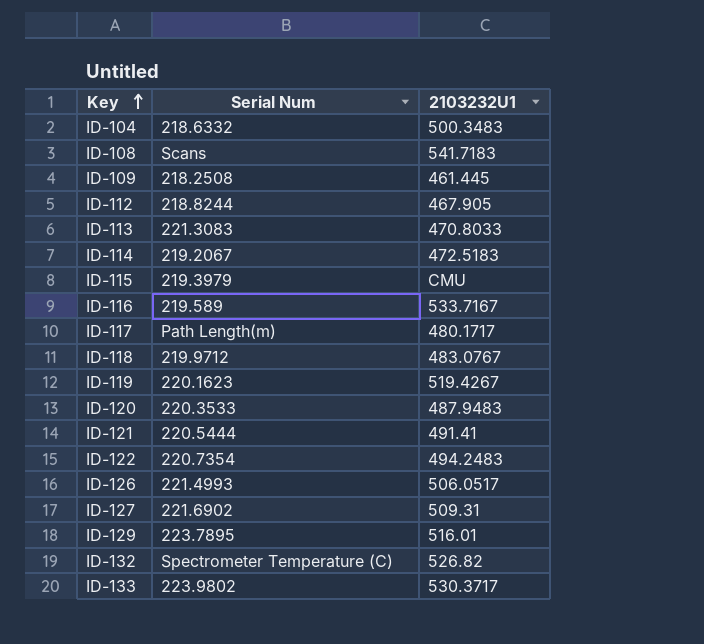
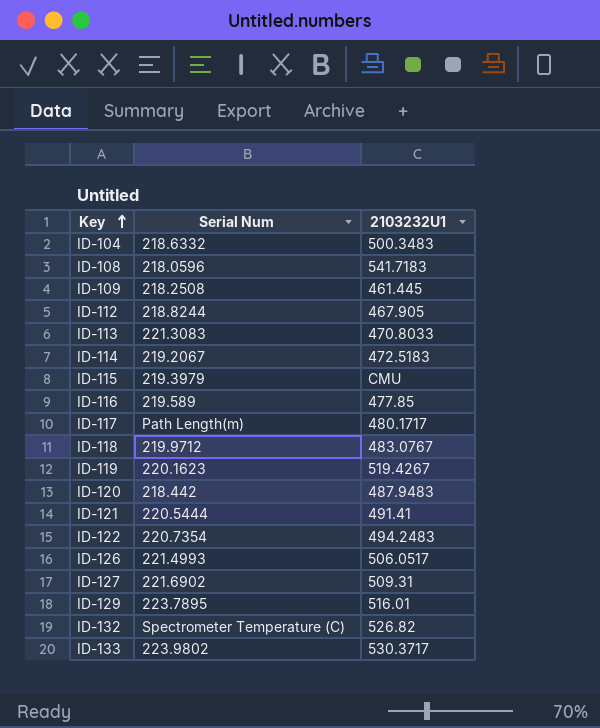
ID-108 | Serial Num: Scans -> 218.0596
ID-116 | 2103232U1: 533.7167 -> 477.85
ID-120 | Serial Num: 220.3533 -> 218.442

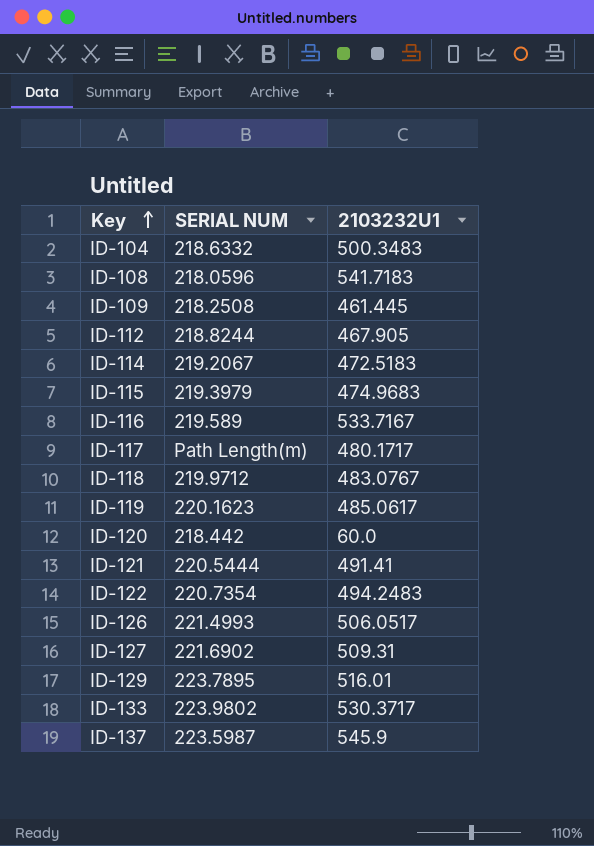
column name: Serial Num -> SERIAL NUM
row ID-113: 221.3083 | 470.8033 -> none
row ID-132: Spectrometer Temperature (C) | 526.82 -> none
ID-115 | 2103232U1: CMU -> 474.9683
ID-116 | 2103232U1: 477.85 -> 533.7167
ID-119 | 2103232U1: 519.4267 -> 485.0617
ID-120 | 2103232U1: 487.9483 -> 60.0
row ID-137: none -> 223.5987 | 545.9

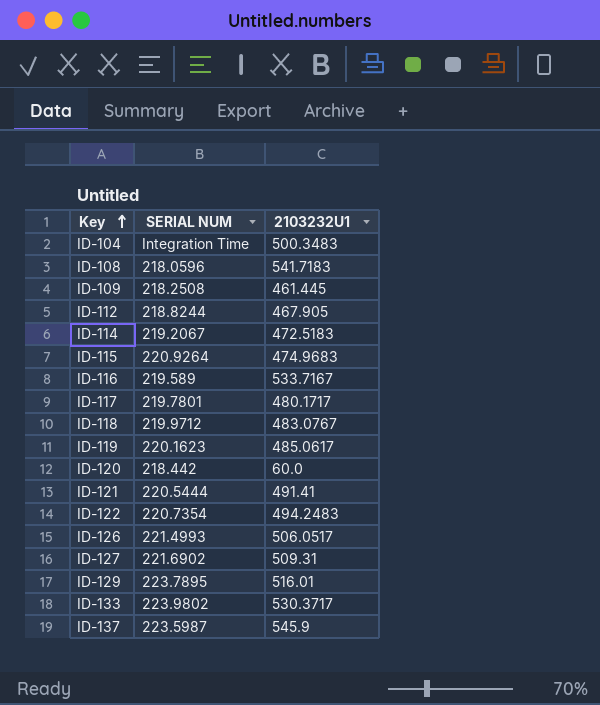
ID-104 | SERIAL NUM: 218.6332 -> Integration Time
ID-115 | SERIAL NUM: 219.3979 -> 220.9264
ID-117 | SERIAL NUM: Path Length(m) -> 219.7801

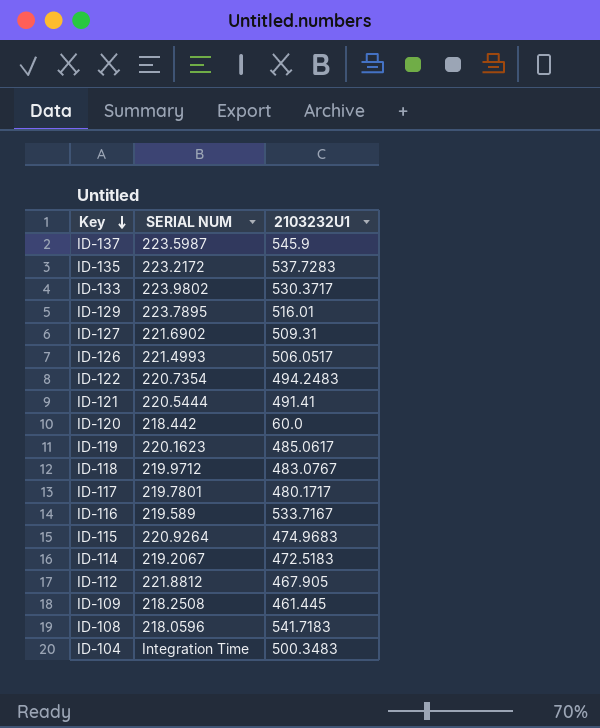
row order: Key ascending -> Key descending
row ID-135: none -> 223.2172 | 537.7283
ID-112 | SERIAL NUM: 218.8244 -> 221.8812

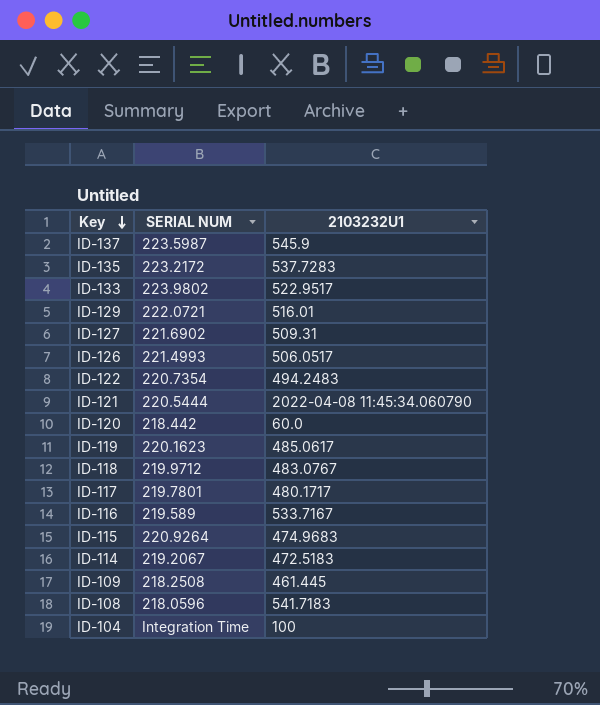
row ID-112: 221.8812 | 467.905 -> none
ID-133 | 2103232U1: 530.3717 -> 522.9517
ID-129 | SERIAL NUM: 223.7895 -> 222.0721
ID-121 | 2103232U1: 491.41 -> 2022-04-08 11:45:34.060790
ID-104 | 2103232U1: 500.3483 -> 100

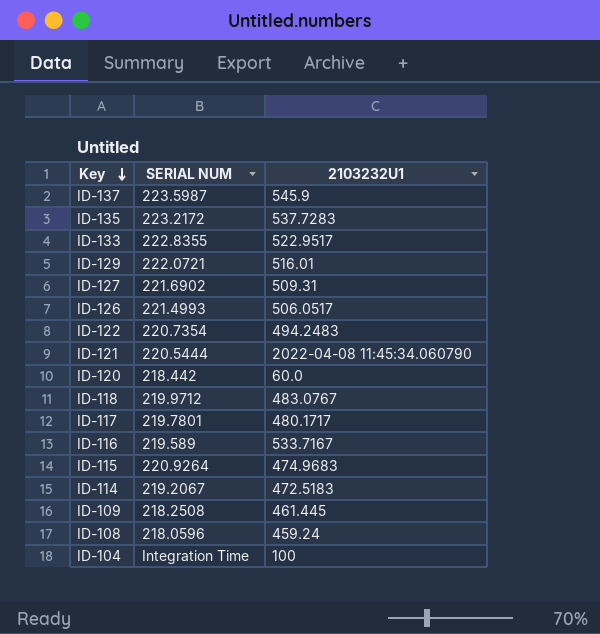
row ID-119: 220.1623 | 485.0617 -> none
ID-133 | SERIAL NUM: 223.9802 -> 222.8355
ID-108 | 2103232U1: 541.7183 -> 459.24

